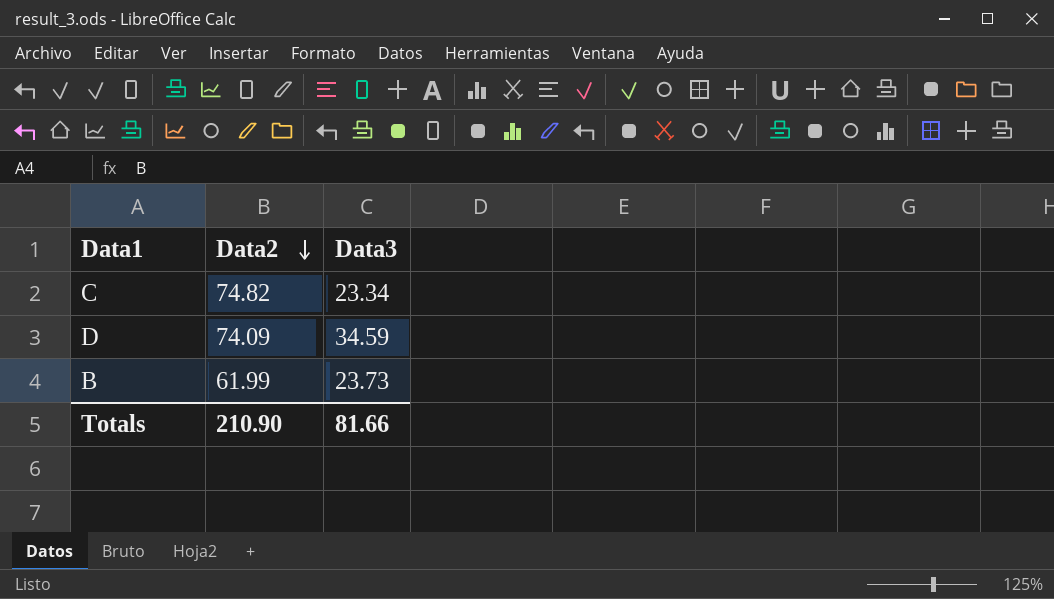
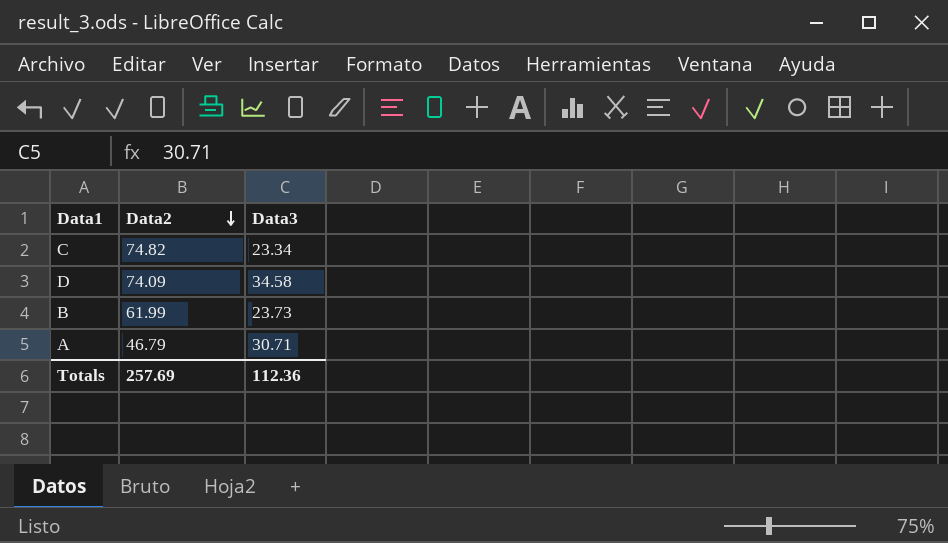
D | Data3: 34.59 -> 34.58
row A: none -> 46.79 | 30.71
Totals | Data2: 210.90 -> 257.69
Totals | Data3: 81.66 -> 112.36

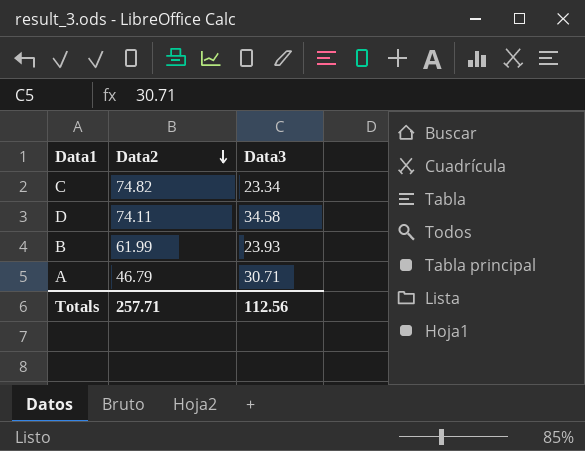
D | Data2: 74.09 -> 74.11
B | Data3: 23.73 -> 23.93
Totals | Data2: 257.69 -> 257.71
Totals | Data3: 112.36 -> 112.56

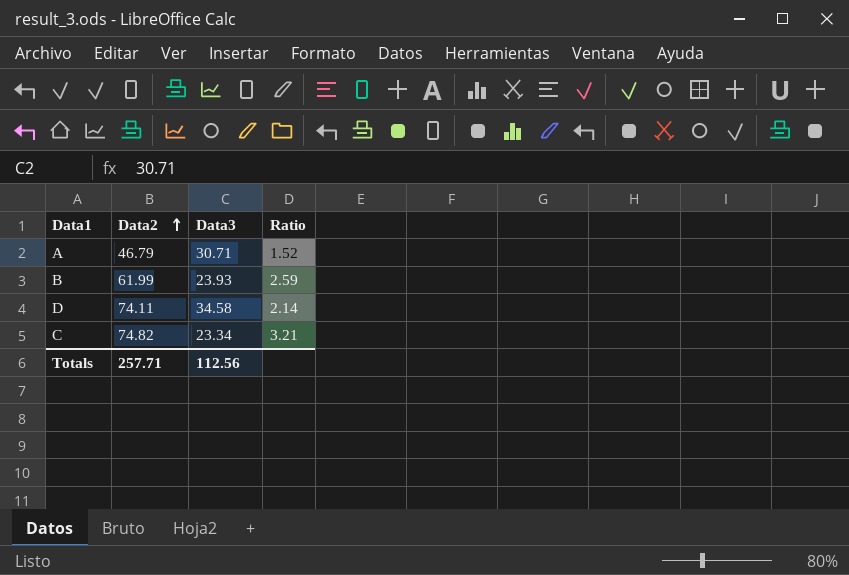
row order: Data2 descending -> Data2 ascending
column Ratio | formula: none -> [Data2] / [Data3]

